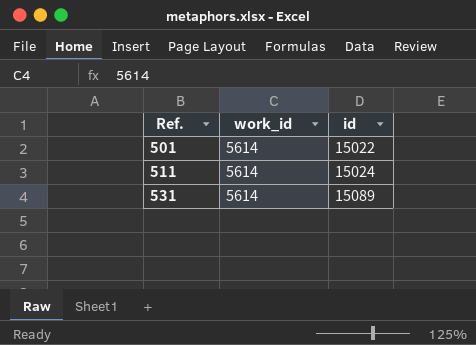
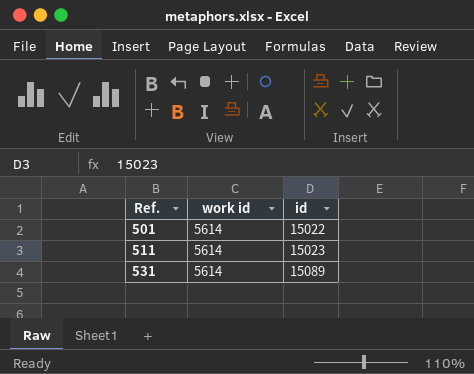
column name: work_id -> work id
511 | id: 15024 -> 15023

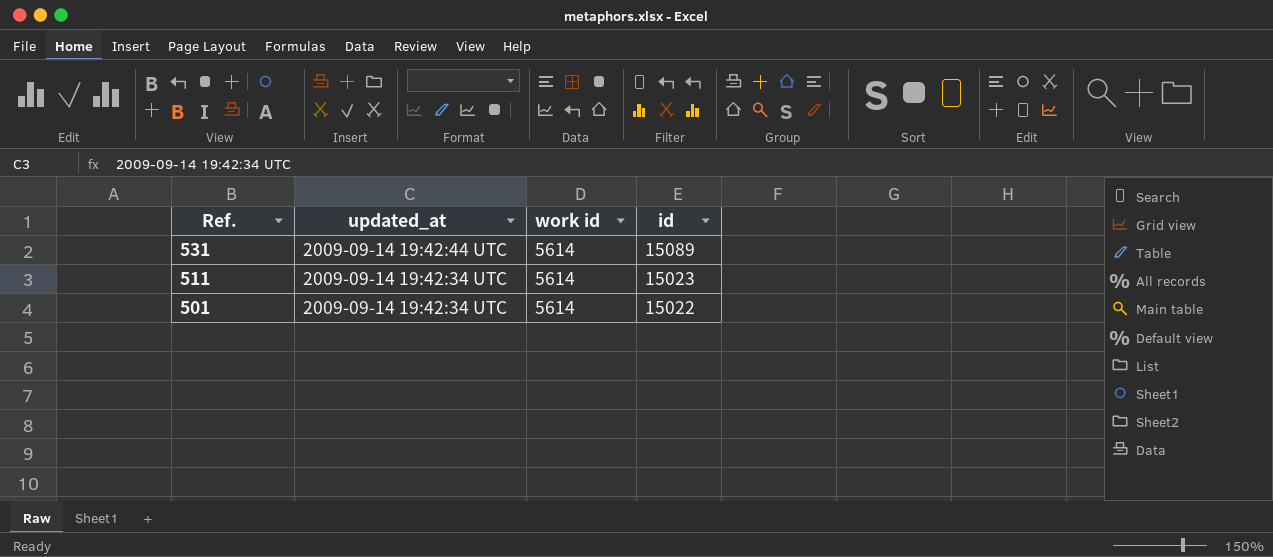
row order: Ref. ascending -> Ref. descending
column updated_at | position: none -> 2

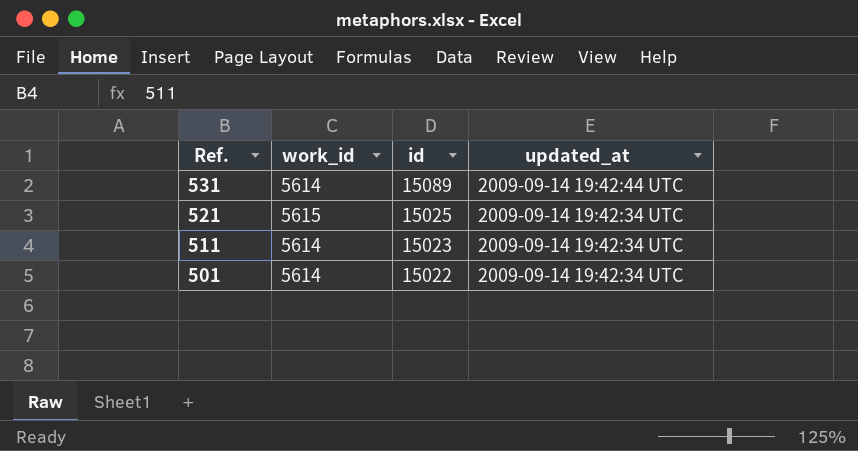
column name: work id -> work_id
column updated_at | position: 2 -> 4
row 521: none -> 5615 | 15025 | 2009-09-14 19:42:34 UTC

